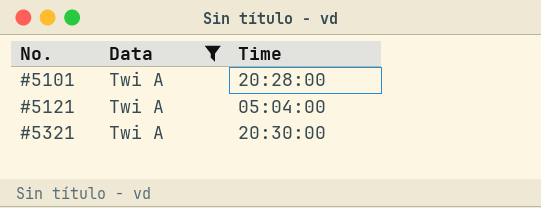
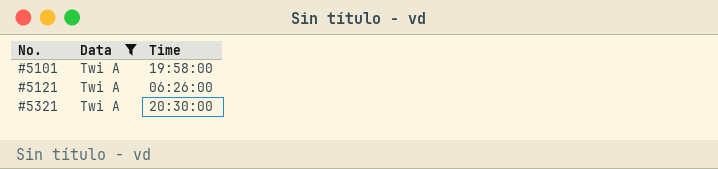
#5101 | Time: 20:28:00 -> 19:58:00
#5121 | Time: 05:04:00 -> 06:26:00

